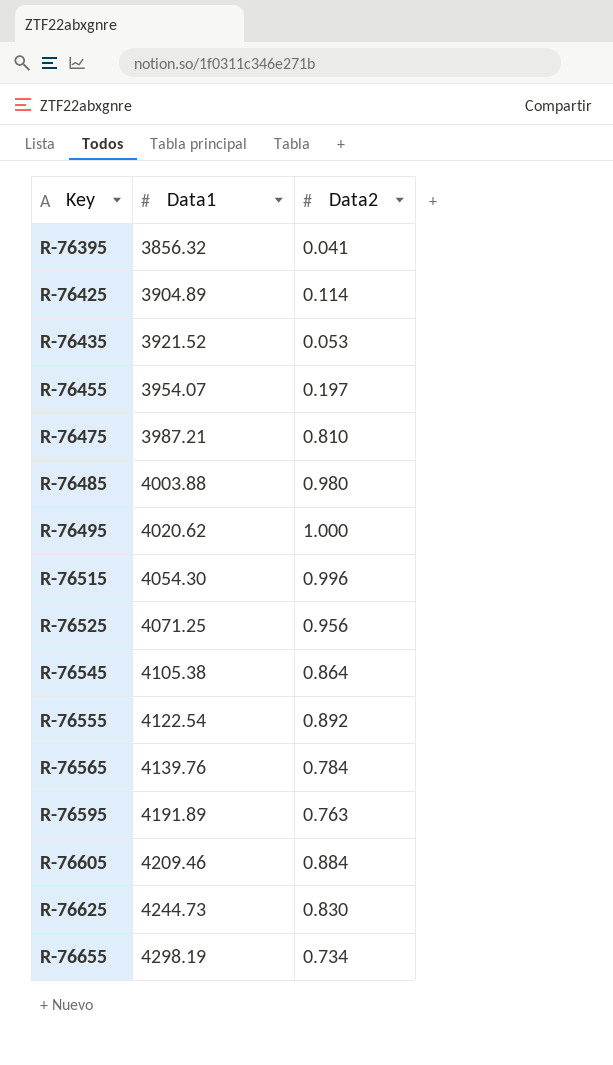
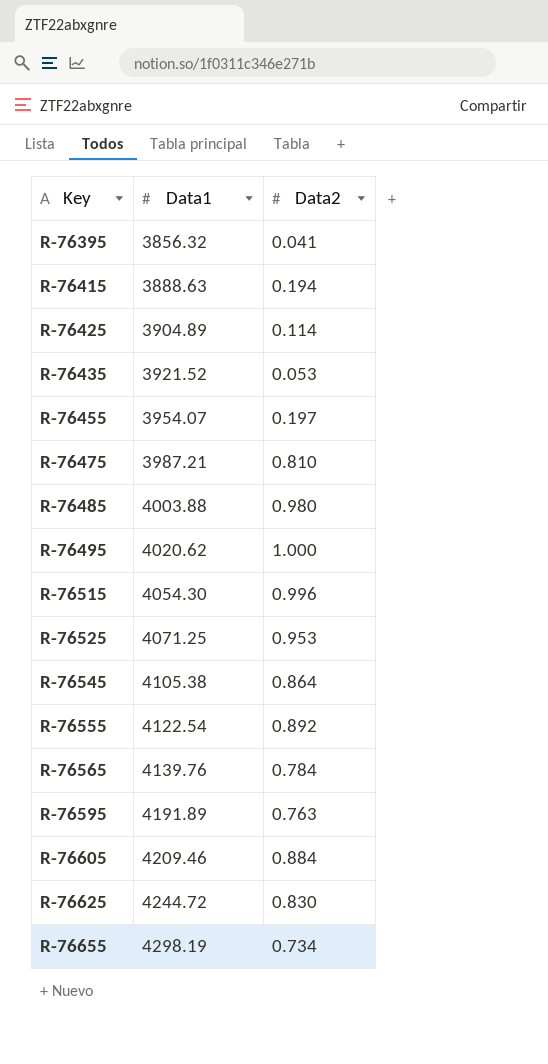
row R-76415: none -> 3888.63 | 0.194
R-76525 | Data2: 0.956 -> 0.953
R-76625 | Data1: 4244.73 -> 4244.72

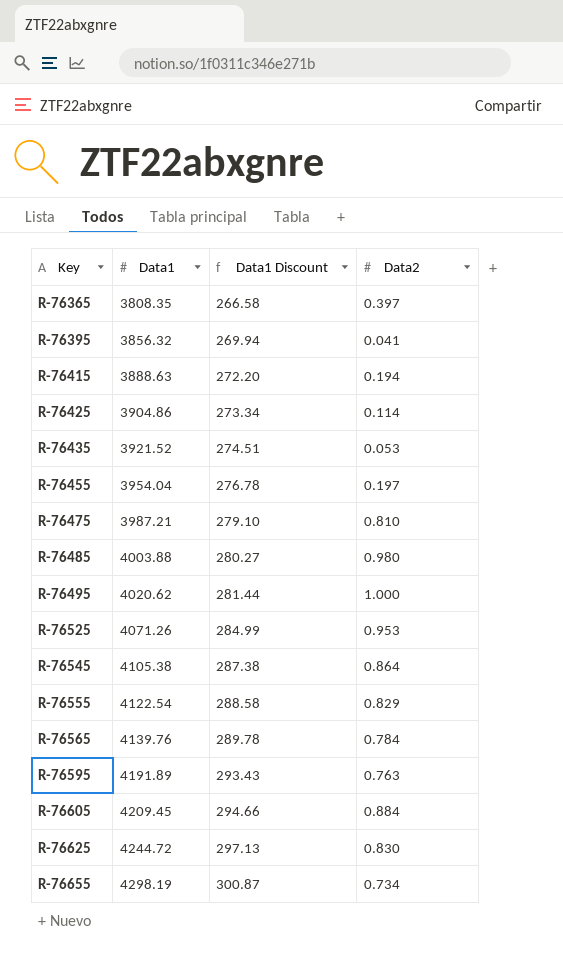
column Data1 Discount | formula: none -> [Data1] * 0.07
row R-76515: 4054.30 | 0.996 -> none
row R-76365: none -> 3808.35 | 266.58 | 0.397
R-76425 | Data1: 3904.89 -> 3904.86
R-76455 | Data1: 3954.07 -> 3954.04
R-76525 | Data1: 4071.25 -> 4071.26
R-76555 | Data2: 0.892 -> 0.829
R-76605 | Data1: 4209.46 -> 4209.45

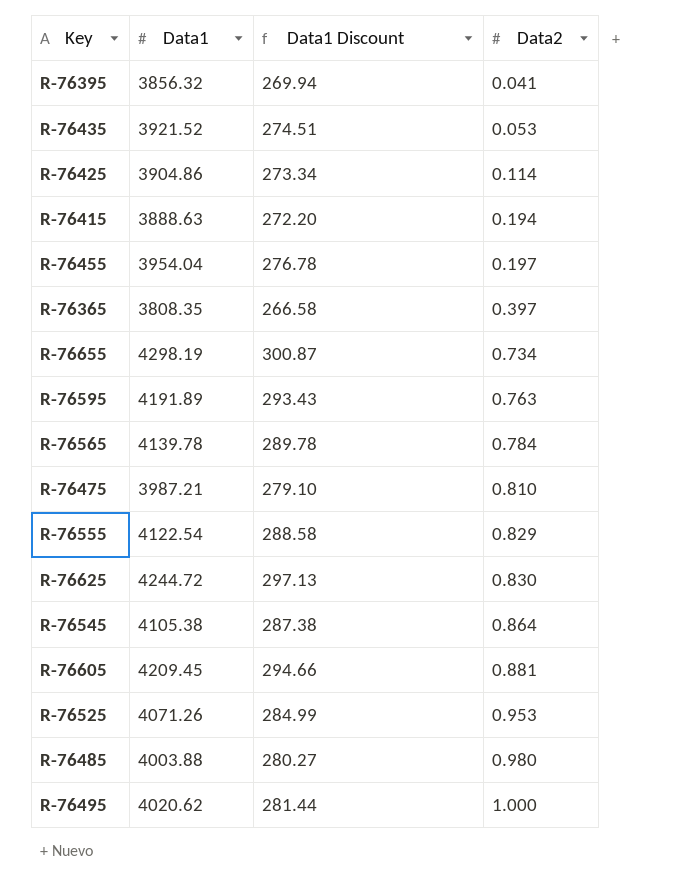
row order: Key ascending -> Data2 ascending
R-76565 | Data1: 4139.76 -> 4139.78
R-76605 | Data2: 0.884 -> 0.881

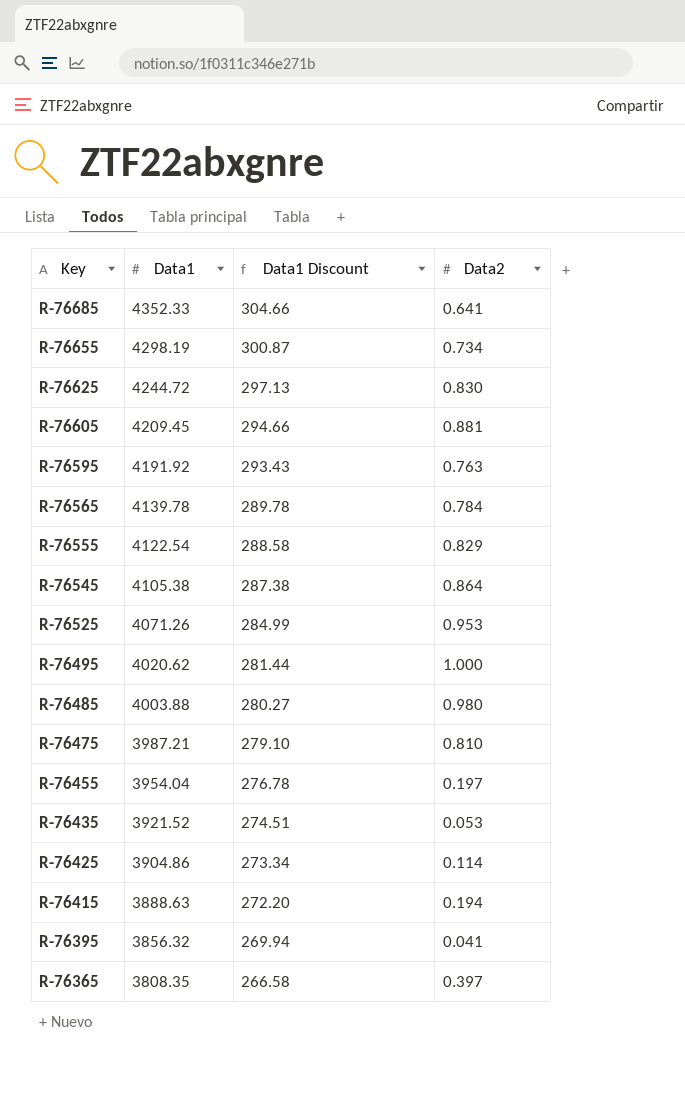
row order: Data2 ascending -> Key descending
row R-76685: none -> 4352.33 | 304.66 | 0.641
R-76595 | Data1: 4191.89 -> 4191.92

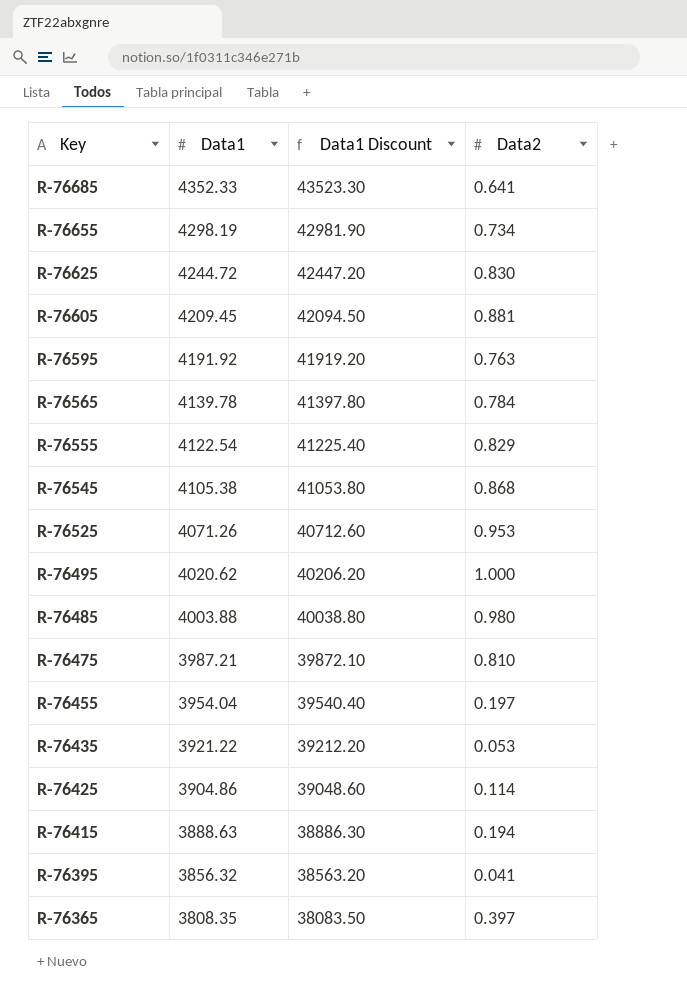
column Data1 Discount | formula: [Data1] * 0.07 -> [Data1] * 10
R-76545 | Data2: 0.864 -> 0.868
R-76435 | Data1: 3921.52 -> 3921.22

